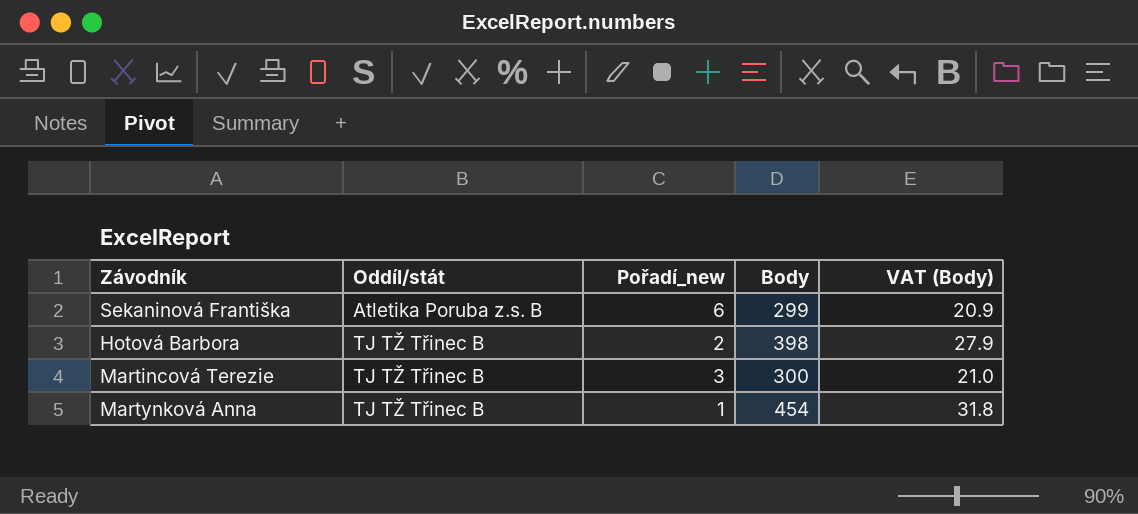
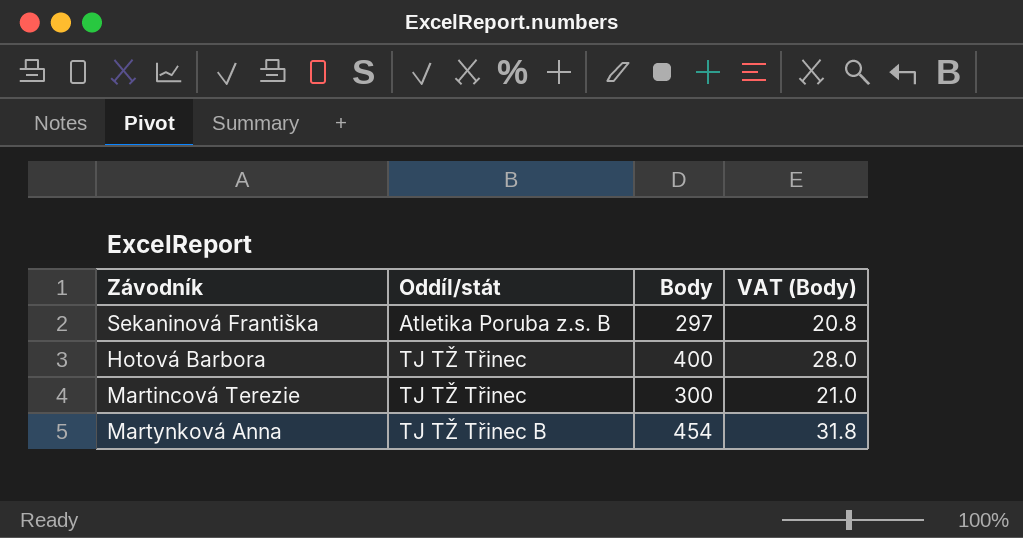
column Pořadí_new | position: 3 -> none
Sekaninová Františka | Body: 299 -> 297
Sekaninová Františka | VAT (Body): 20.9 -> 20.8
Hotová Barbora | Oddíl/stát: TJ TŽ Třinec B -> TJ TŽ Třinec
Hotová Barbora | Body: 398 -> 400
Hotová Barbora | VAT (Body): 27.9 -> 28.0
Martincová Terezie | Oddíl/stát: TJ TŽ Třinec B -> TJ TŽ Třinec

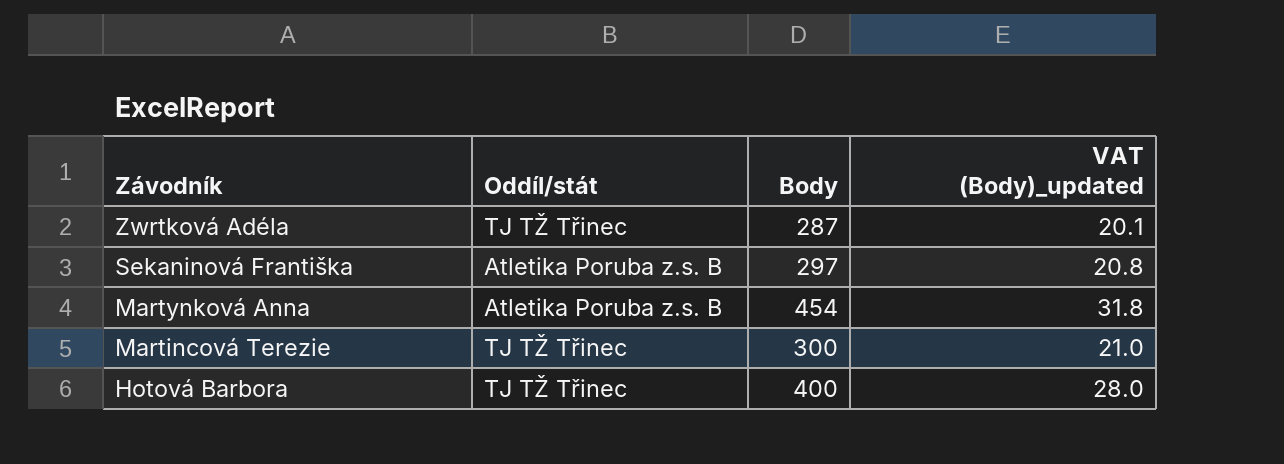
row order: Oddíl/stát ascending -> Závodník descending
column name: VAT (Body) -> VAT (Body)_updated
row Zwrtková Adéla: none -> TJ TŽ Třinec | 287 | 20.1
Martynková Anna | Oddíl/stát: TJ TŽ Třinec B -> Atletika Poruba z.s. B

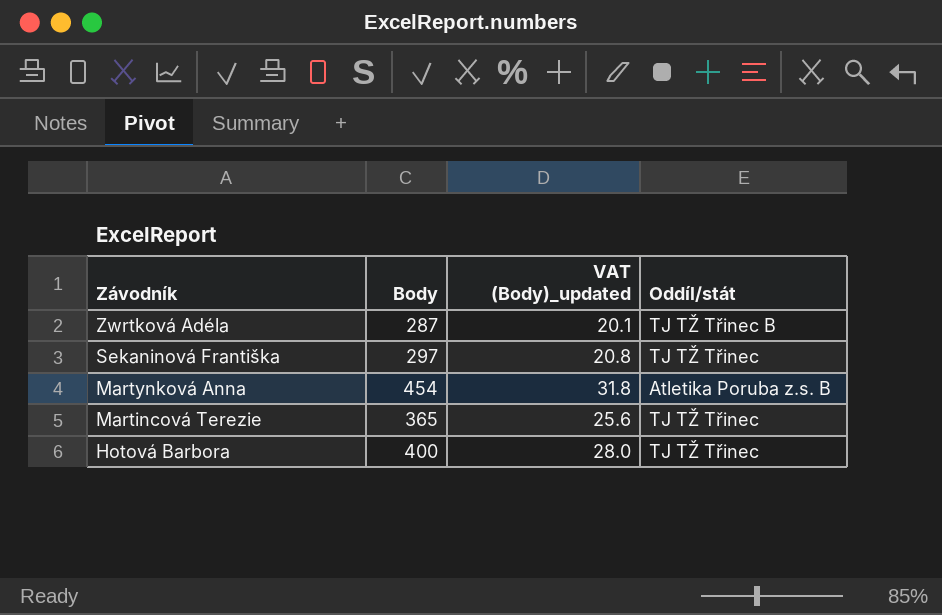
column Oddíl/stát | position: 2 -> 4
Zwrtková Adéla | Oddíl/stát: TJ TŽ Třinec -> TJ TŽ Třinec B
Sekaninová Františka | Oddíl/stát: Atletika Poruba z.s. B -> TJ TŽ Třinec
Martincová Terezie | Body: 300 -> 365
Martincová Terezie | VAT (Body)_updated: 21.0 -> 25.6

